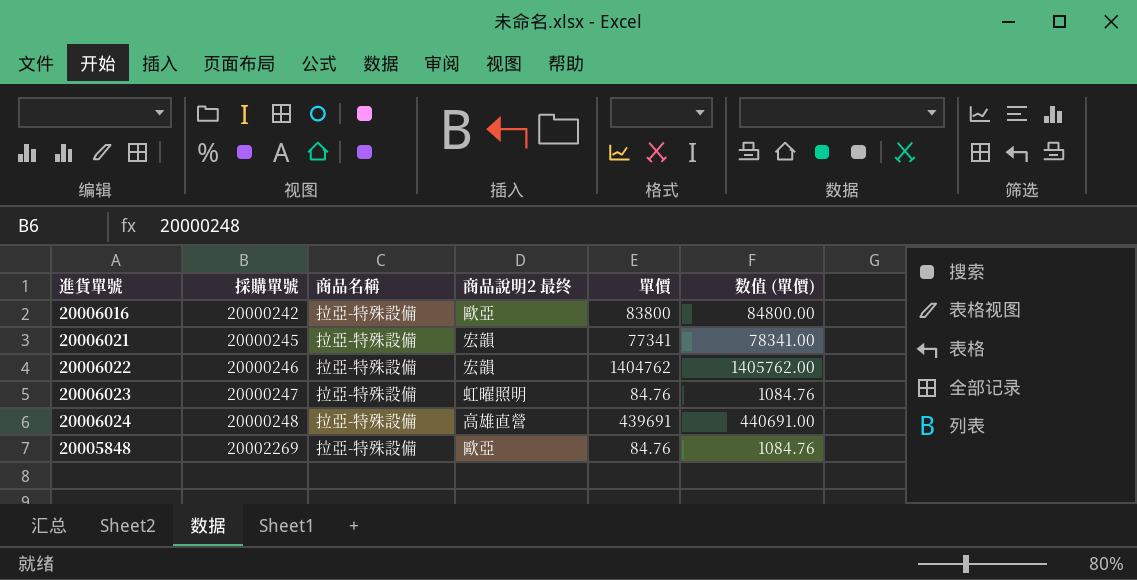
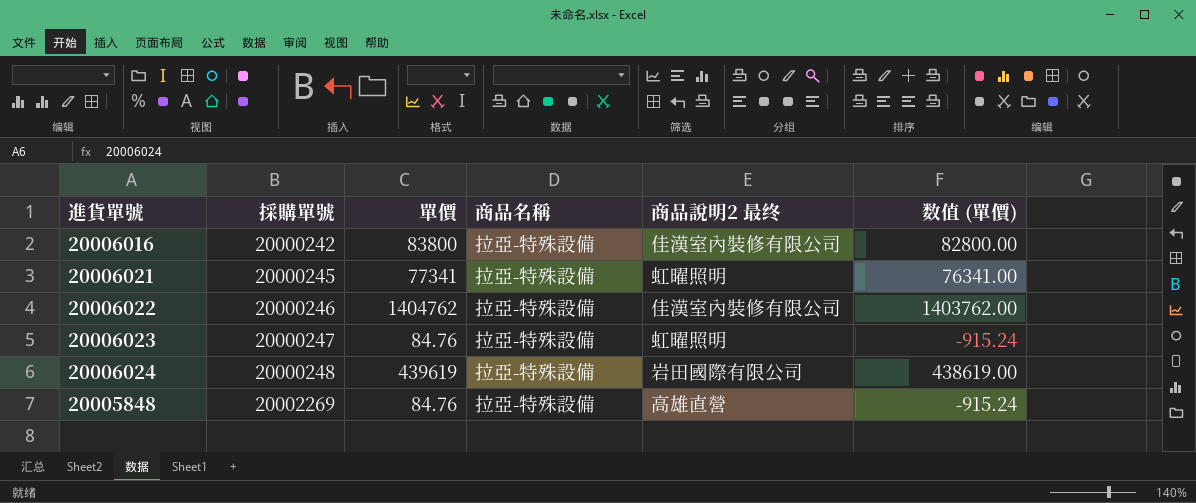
column 單價 | position: 5 -> 3
column 数值 (單價) | formula: [單價] + 1000 -> [單價] - 1000
20006016 | 商品說明2 最终: 歐亞 -> 佳漢室內裝修有限公司
20006021 | 商品說明2 最终: 宏韻 -> 虹曜照明
20006022 | 商品說明2 最终: 宏韻 -> 佳漢室內裝修有限公司
20006024 | 單價: 439691 -> 439619
20006024 | 商品說明2 最终: 高雄直營 -> 岩田國際有限公司
20005848 | 商品說明2 最终: 歐亞 -> 高雄直營

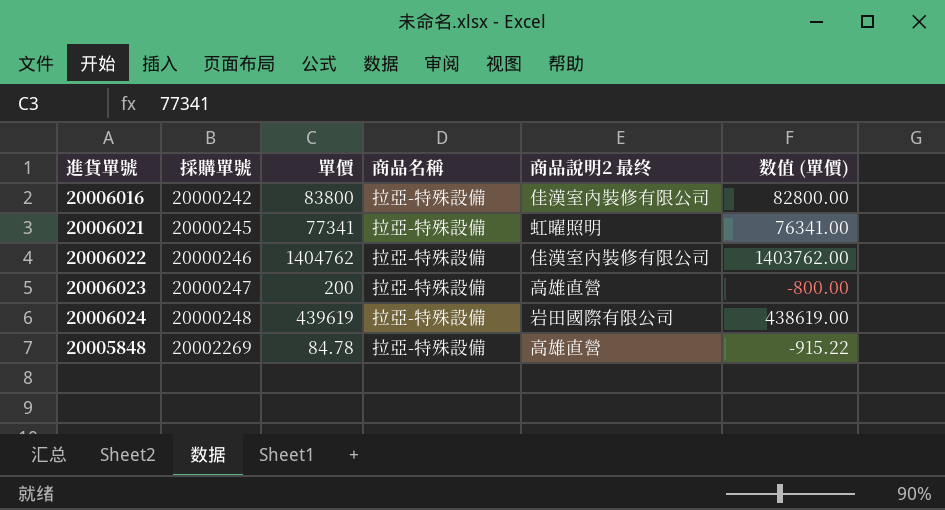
20006023 | 單價: 84.76 -> 200
20006023 | 商品說明2 最终: 虹曜照明 -> 高雄直營
20006023 | 数值 (單價): -915.24 -> -800.00
20005848 | 單價: 84.76 -> 84.78
20005848 | 数值 (單價): -915.24 -> -915.22

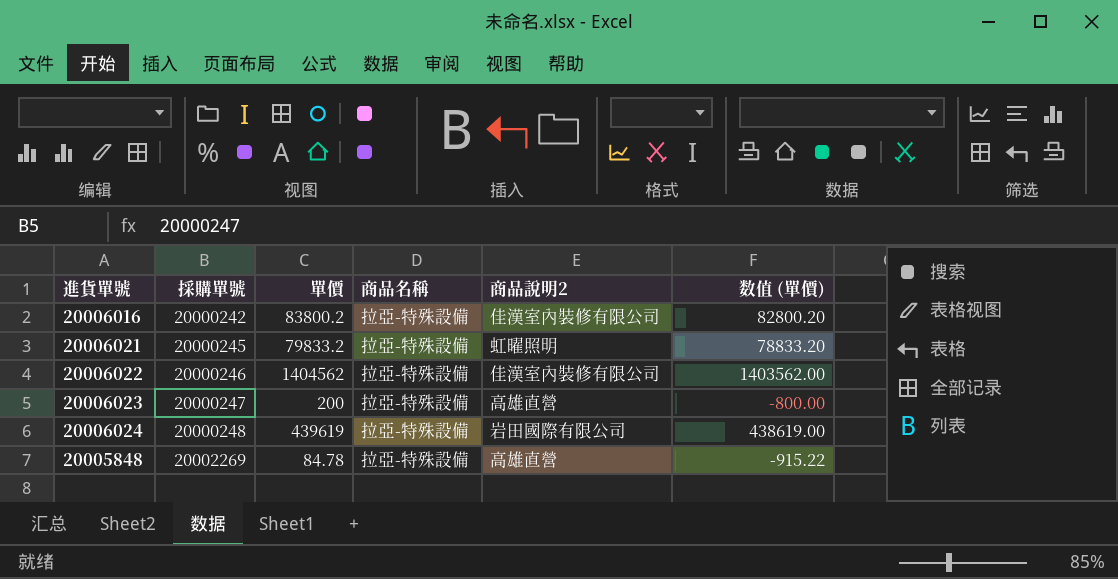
column name: 商品說明2 最终 -> 商品說明2
20006016 | 單價: 83800 -> 83800.2
20006016 | 数值 (單價): 82800.00 -> 82800.20
20006021 | 單價: 77341 -> 79833.2
20006021 | 数值 (單價): 76341.00 -> 78833.20
20006022 | 單價: 1404762 -> 1404562
20006022 | 数值 (單價): 1403762.00 -> 1403562.00

